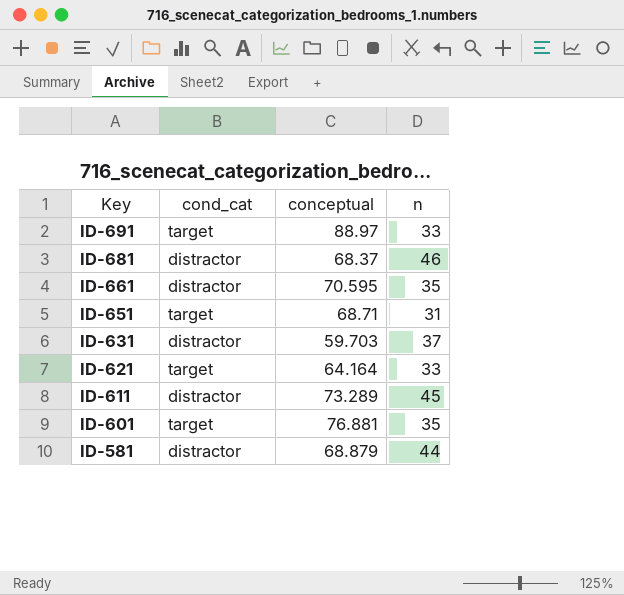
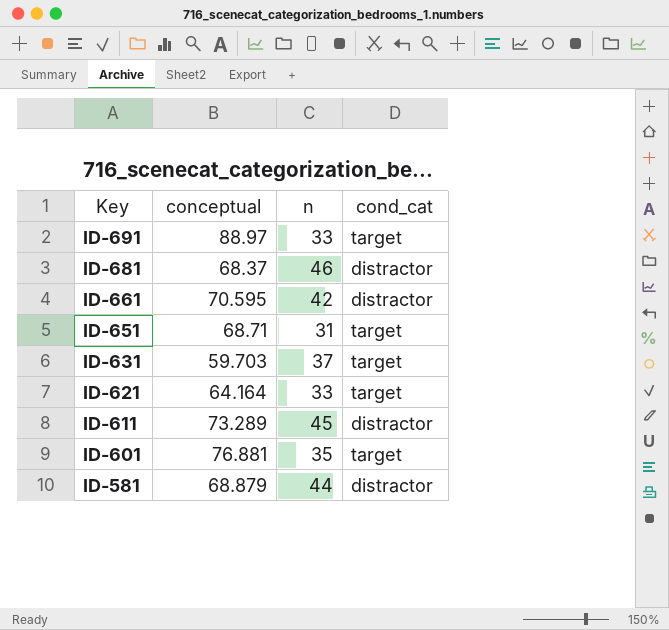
column cond_cat | position: 2 -> 4
ID-661 | n: 35 -> 42
ID-631 | cond_cat: distractor -> target

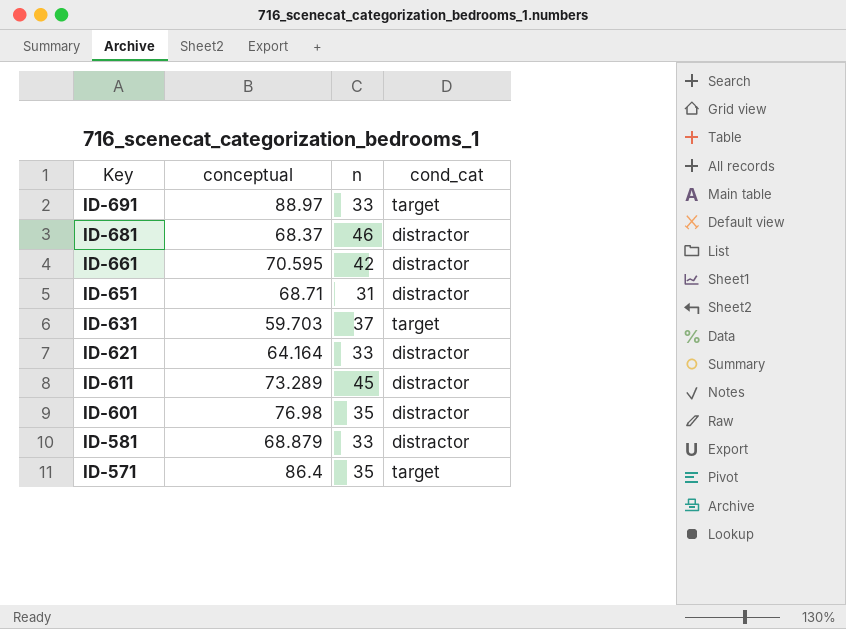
ID-651 | cond_cat: target -> distractor
ID-621 | cond_cat: target -> distractor
ID-601 | conceptual: 76.881 -> 76.98
ID-601 | cond_cat: target -> distractor
ID-581 | n: 44 -> 33
row ID-571: none -> 86.4 | 35 | target

